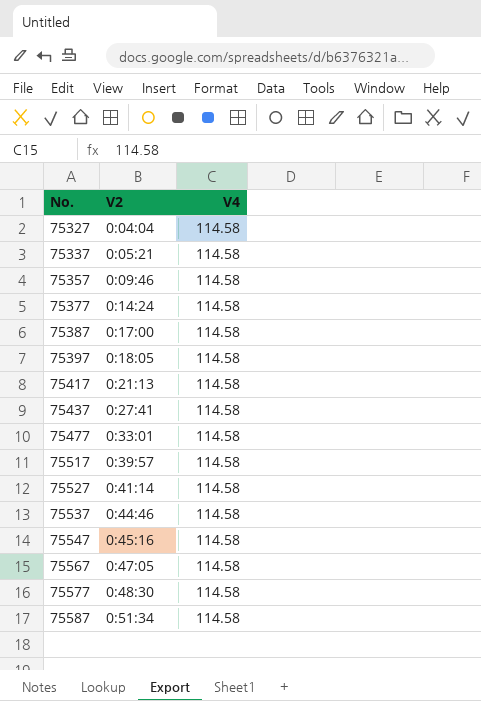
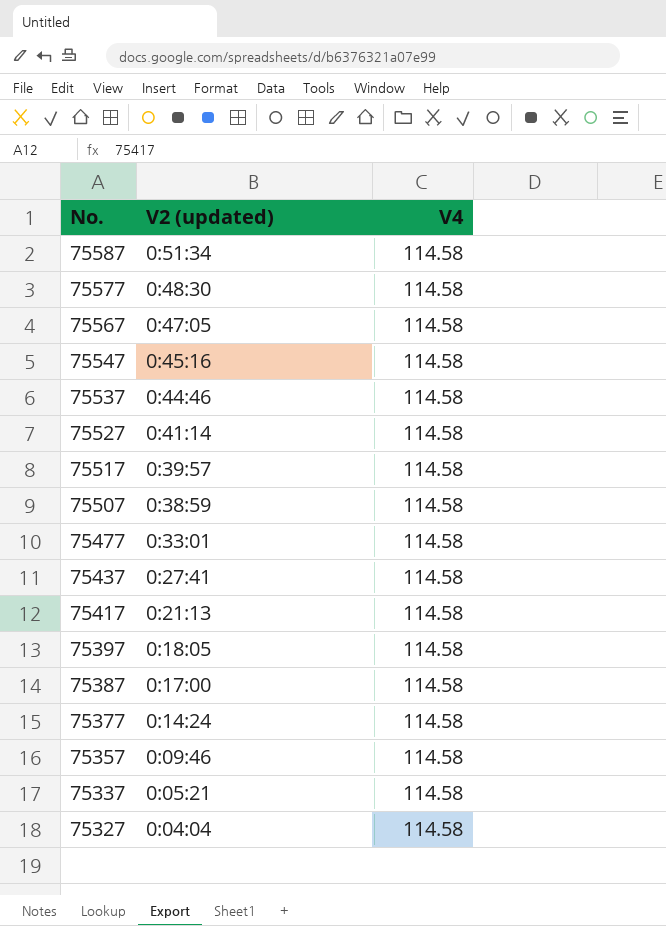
row order: No. ascending -> No. descending
column name: V2 -> V2 (updated)
row 75507: none -> 0:38:59 | 114.58

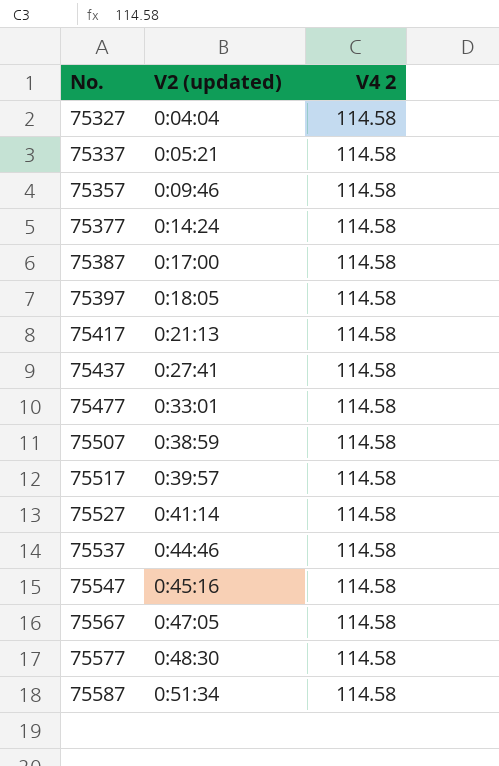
row order: No. descending -> No. ascending
column name: V4 -> V4 2

